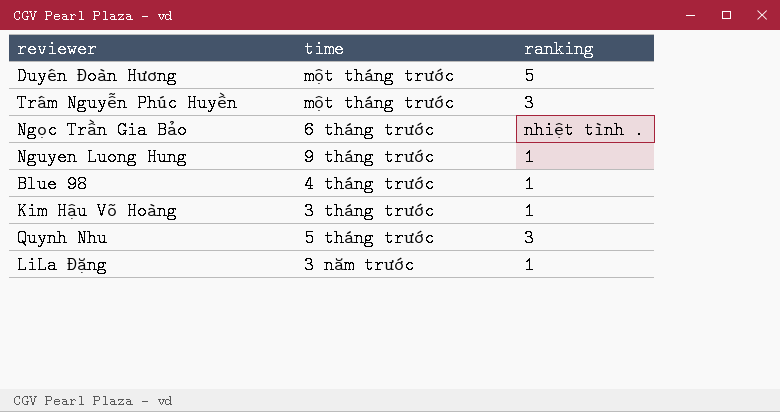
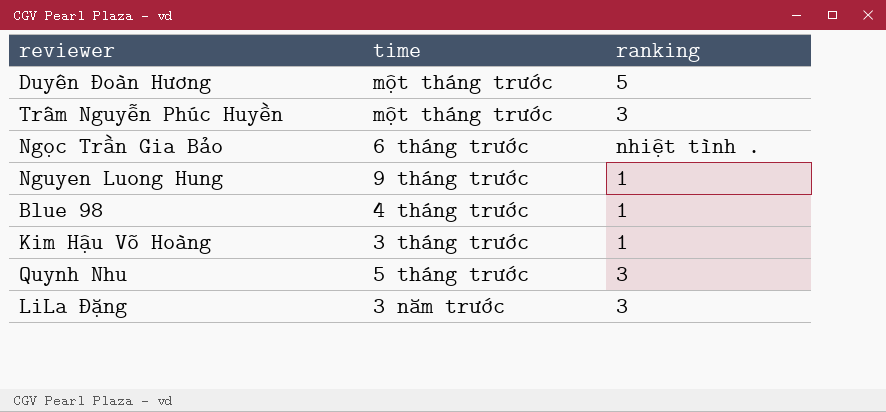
LiLa Đặng | ranking: 1 -> 3

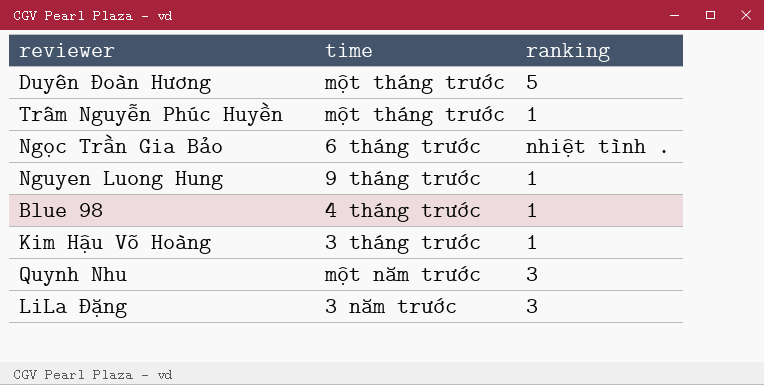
Trâm Nguyễn Phúc Huyền | ranking: 3 -> 1
Quynh Nhu | time: 5 tháng trước -> một năm trước

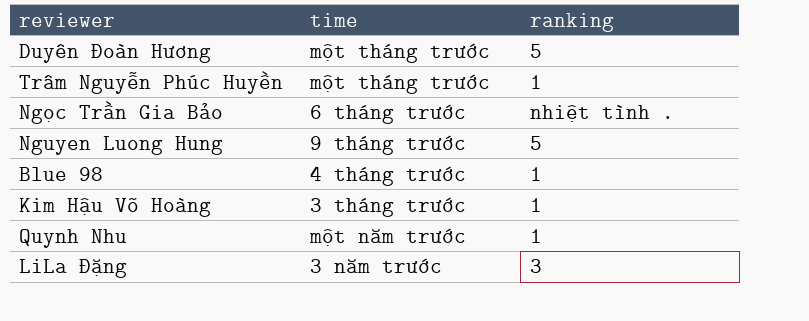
Nguyen Luong Hung | ranking: 1 -> 5
Quynh Nhu | ranking: 3 -> 1

